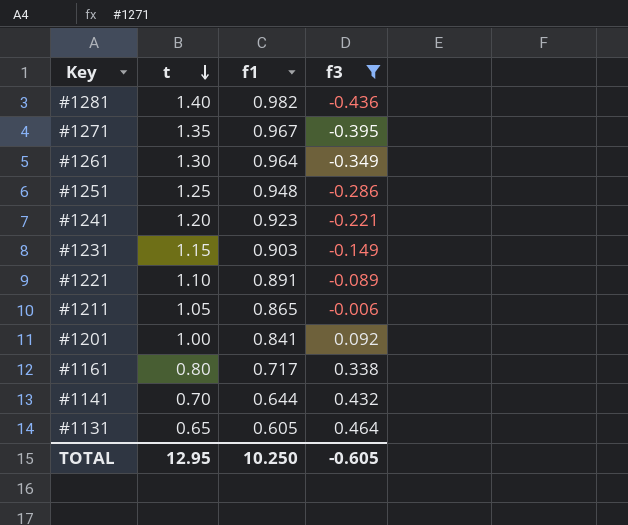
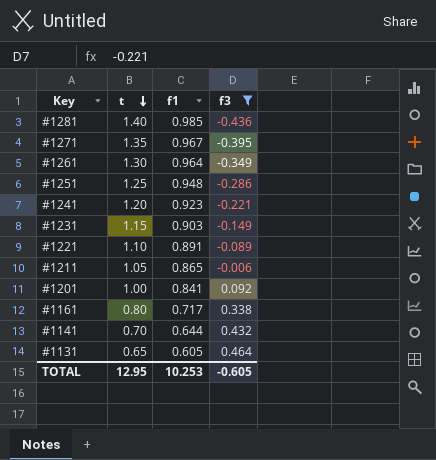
#1281 | f1: 0.982 -> 0.985
TOTAL | f1: 10.250 -> 10.253

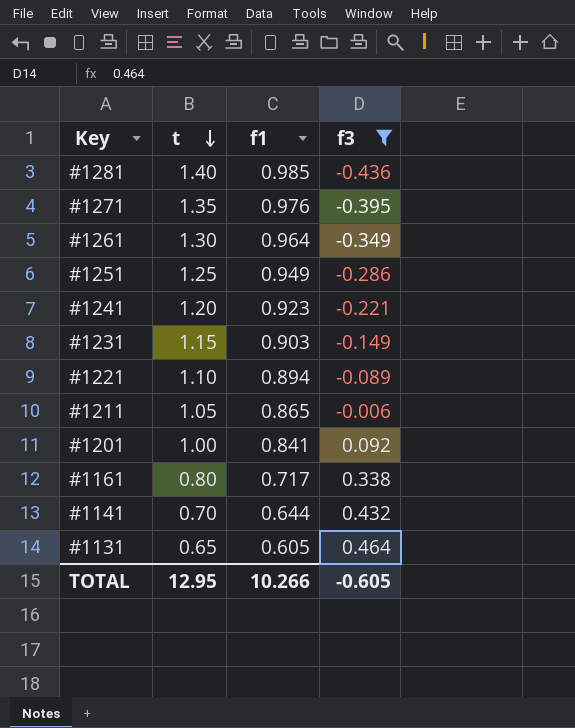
#1271 | f1: 0.967 -> 0.976
#1251 | f1: 0.948 -> 0.949
#1221 | f1: 0.891 -> 0.894
TOTAL | f1: 10.253 -> 10.266

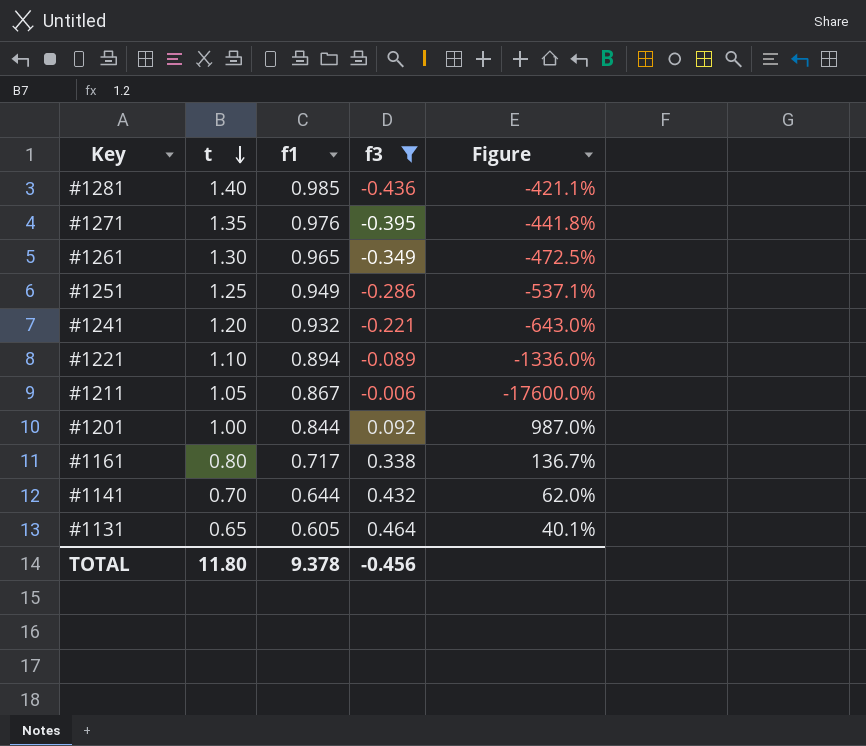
column Figure | formula: none -> ([t] - [f3]) / [f3]
row #1231: 1.15 | 0.903 | -0.149 -> none
#1261 | f1: 0.964 -> 0.965
#1241 | f1: 0.923 -> 0.932
#1211 | f1: 0.865 -> 0.867
#1201 | f1: 0.841 -> 0.844
TOTAL | t: 12.95 -> 11.80
TOTAL | f1: 10.266 -> 9.378
TOTAL | f3: -0.605 -> -0.456

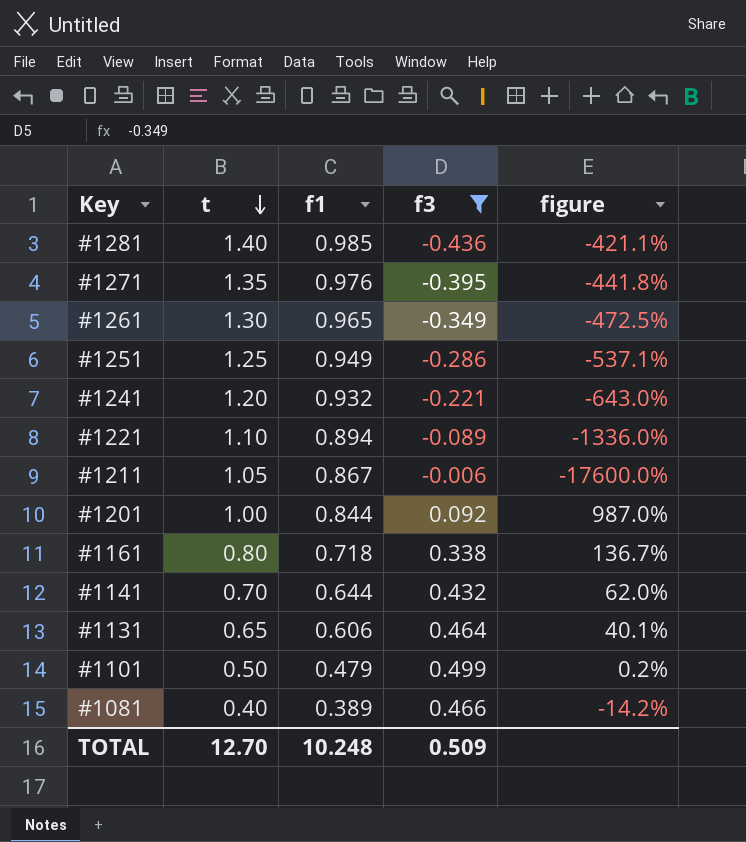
column name: Figure -> figure
#1161 | f1: 0.717 -> 0.718
#1131 | f1: 0.605 -> 0.606
row #1101: none -> 0.50 | 0.479 | 0.499 | 0.2%
row #1081: none -> 0.40 | 0.389 | 0.466 | -14.2%
TOTAL | t: 11.80 -> 12.70
TOTAL | f1: 9.378 -> 10.248
TOTAL | f3: -0.456 -> 0.509

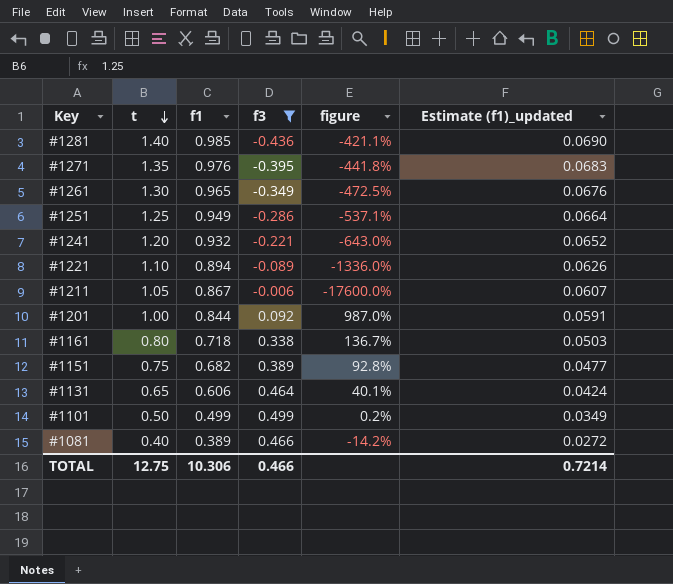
column Estimate (f1)_updated | formula: none -> [f1] * 0.07
row #1141: 0.70 | 0.644 | 0.432 | 62.0% -> none
row #1151: none -> 0.75 | 0.682 | 0.389 | 92.8% | 0.0477
#1101 | f1: 0.479 -> 0.499
TOTAL | t: 12.70 -> 12.75
TOTAL | f1: 10.248 -> 10.306
TOTAL | f3: 0.509 -> 0.466

